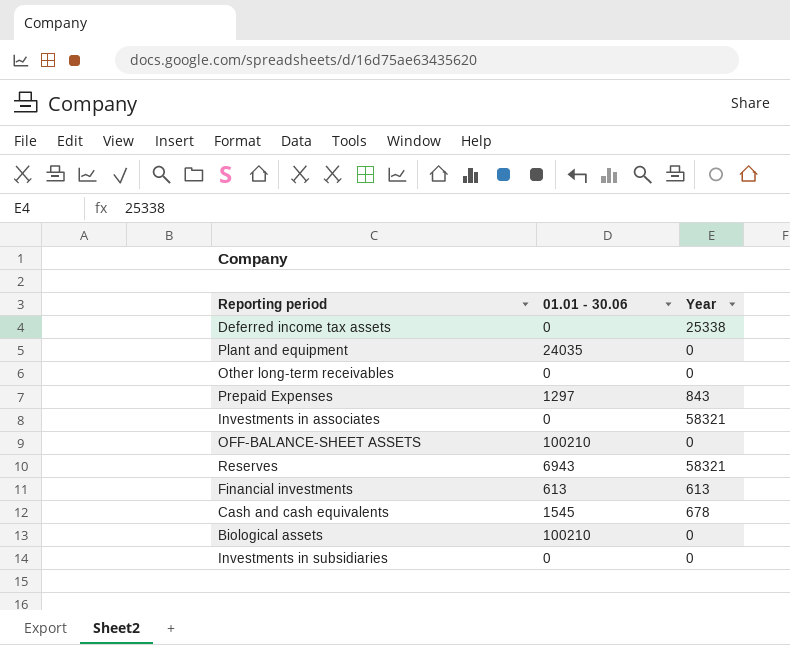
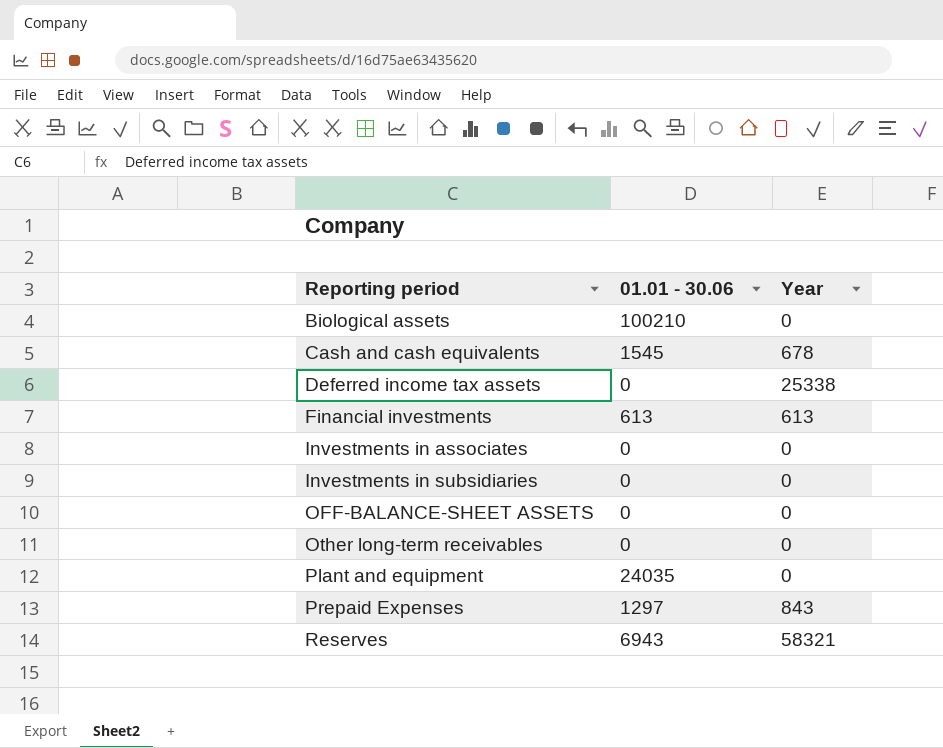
row order: none -> Reporting period ascending
Investments in associates | Year: 58321 -> 0
OFF-BALANCE-SHEET ASSETS | 01.01 - 30.06: 100210 -> 0

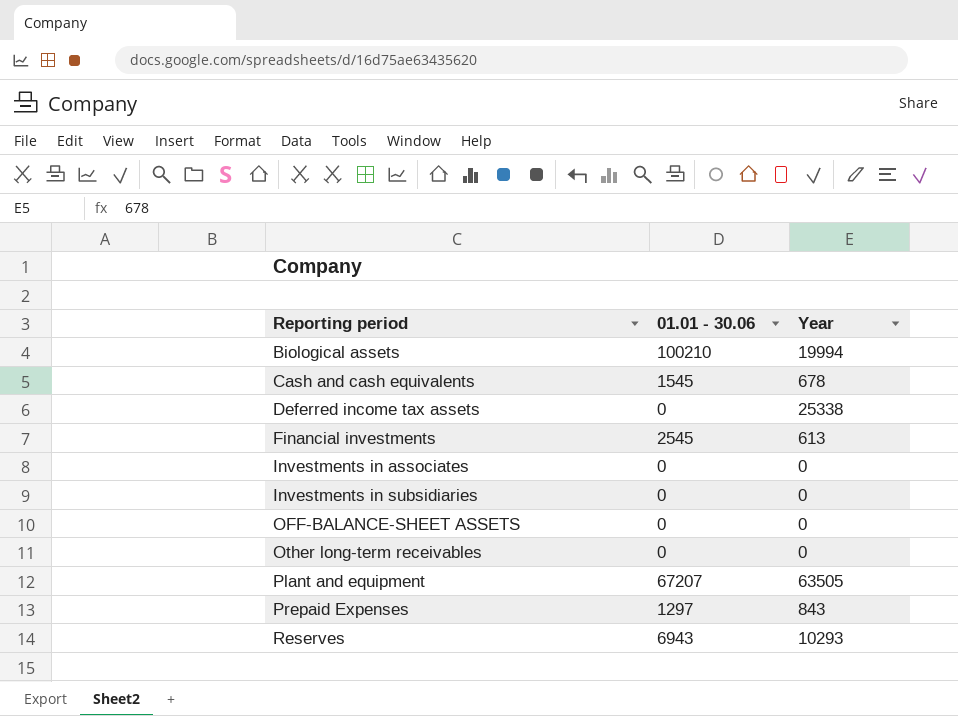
Biological assets | Year: 0 -> 19994
Financial investments | 01.01 - 30.06: 613 -> 2545
Plant and equipment | 01.01 - 30.06: 24035 -> 67207
Plant and equipment | Year: 0 -> 63505
Reserves | Year: 58321 -> 10293

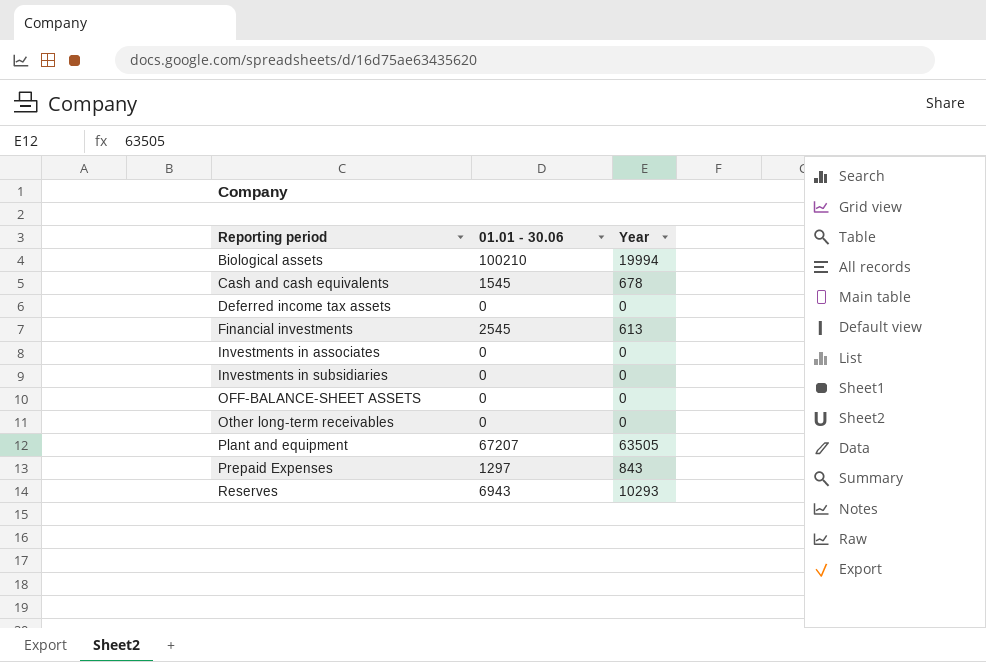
Deferred income tax assets | Year: 25338 -> 0

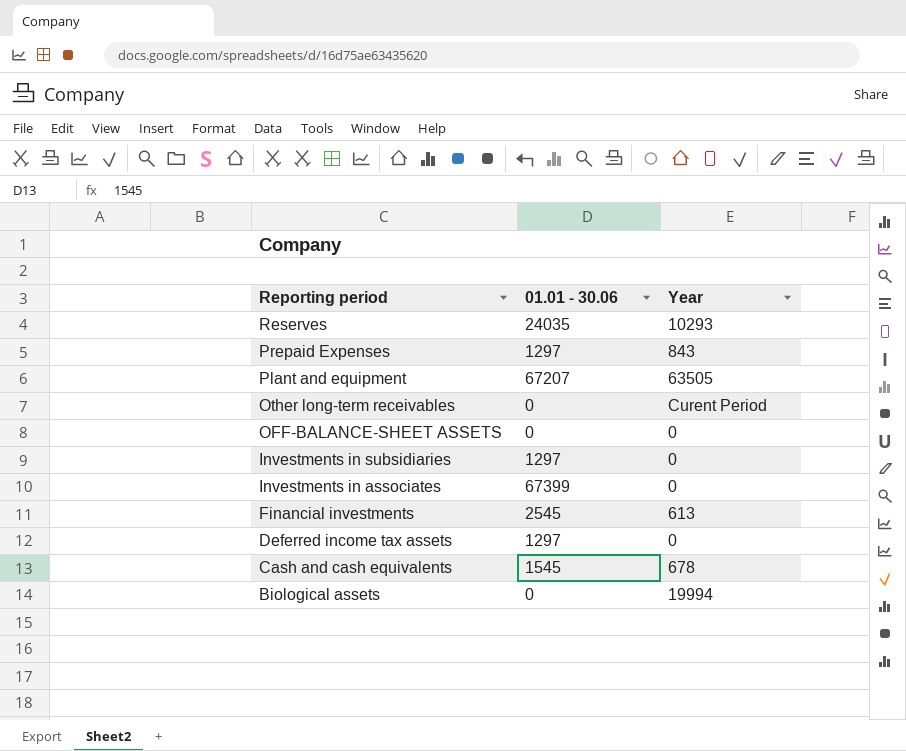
row order: Reporting period ascending -> Reporting period descending
Reserves | 01.01 - 30.06: 6943 -> 24035
Other long-term receivables | Year: 0 -> Curent Period
Investments in subsidiaries | 01.01 - 30.06: 0 -> 1297
Investments in associates | 01.01 - 30.06: 0 -> 67399
Deferred income tax assets | 01.01 - 30.06: 0 -> 1297
Biological assets | 01.01 - 30.06: 100210 -> 0

